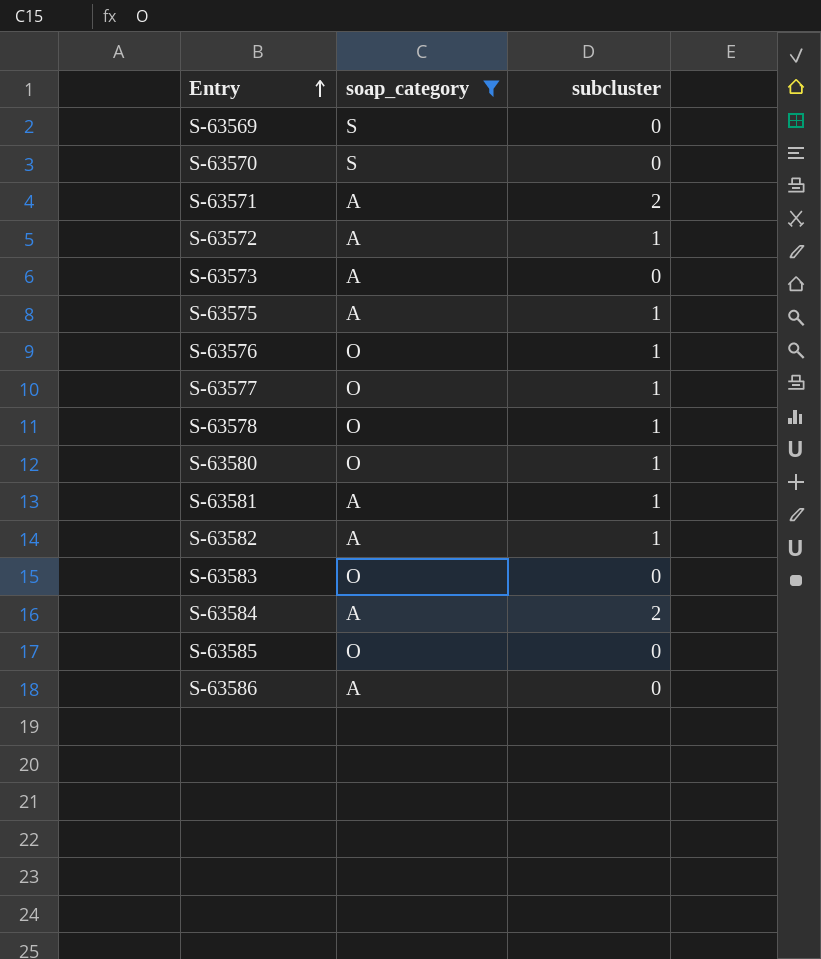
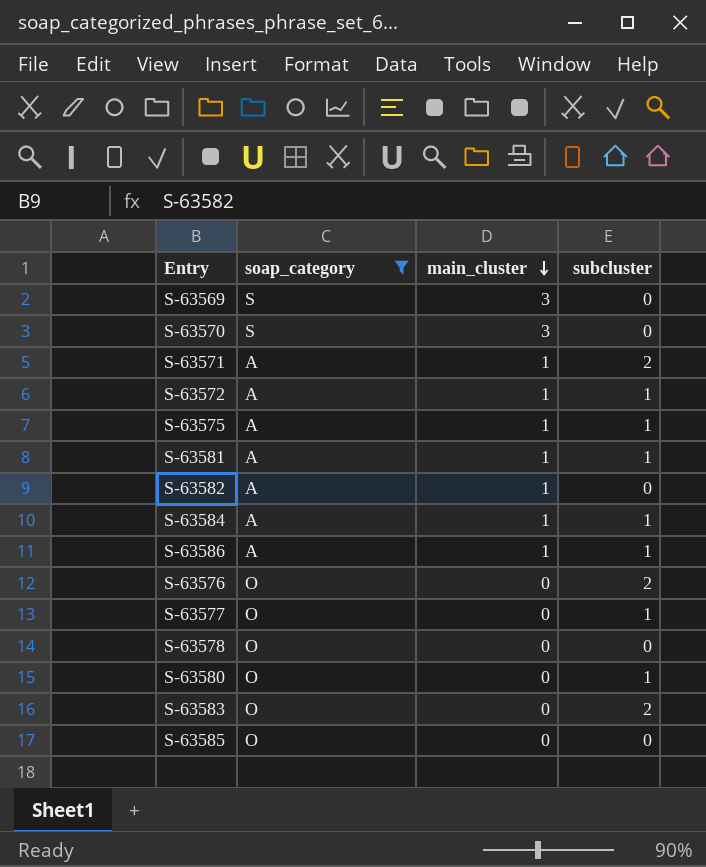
row order: Entry ascending -> main_cluster descending
column main_cluster | position: none -> 3
row S-63573: A | 0 -> none
S-63582 | subcluster: 1 -> 0
S-63584 | subcluster: 2 -> 1
S-63586 | subcluster: 0 -> 1
S-63576 | subcluster: 1 -> 2
S-63578 | subcluster: 1 -> 0
S-63583 | subcluster: 0 -> 2

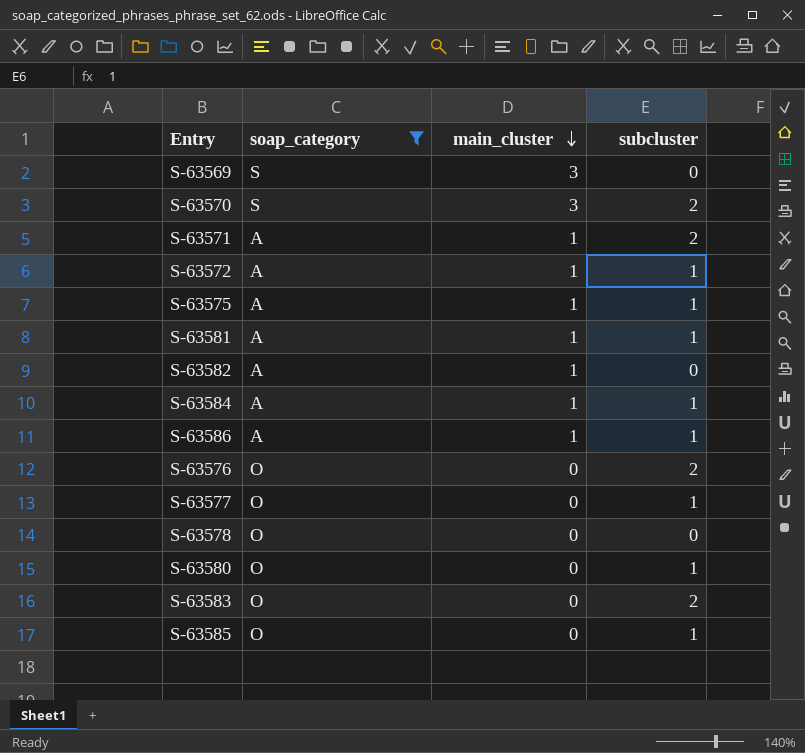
S-63570 | subcluster: 0 -> 2
S-63585 | subcluster: 0 -> 1

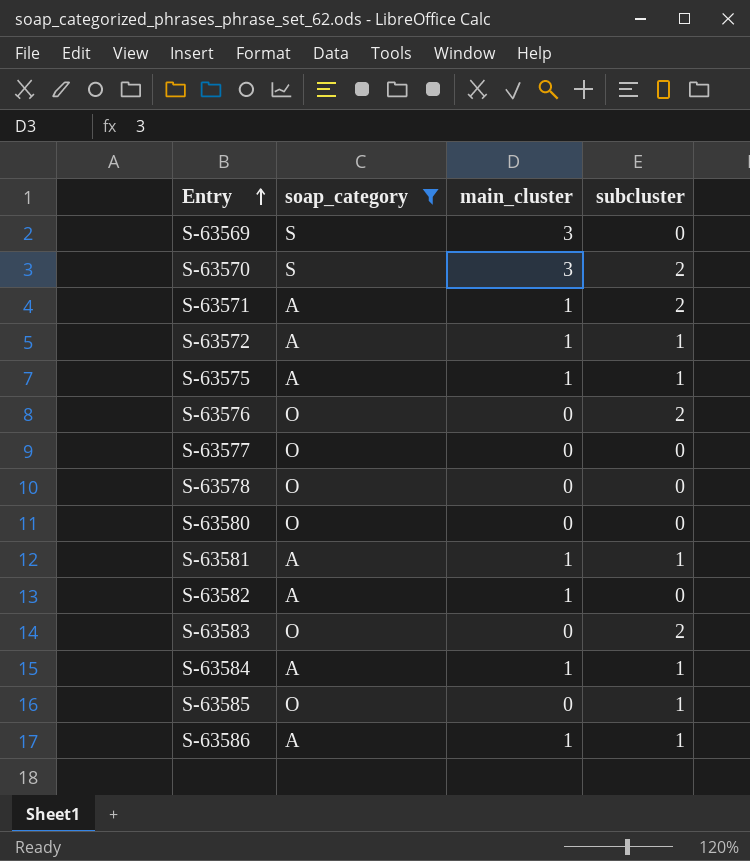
row order: main_cluster descending -> Entry ascending
S-63577 | subcluster: 1 -> 0
S-63580 | subcluster: 1 -> 0

